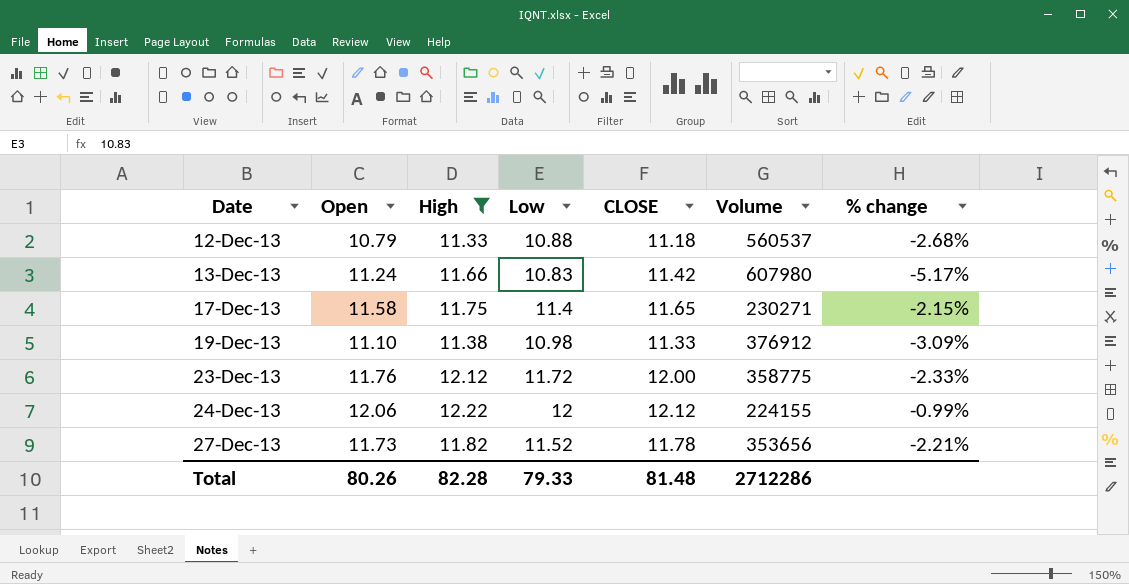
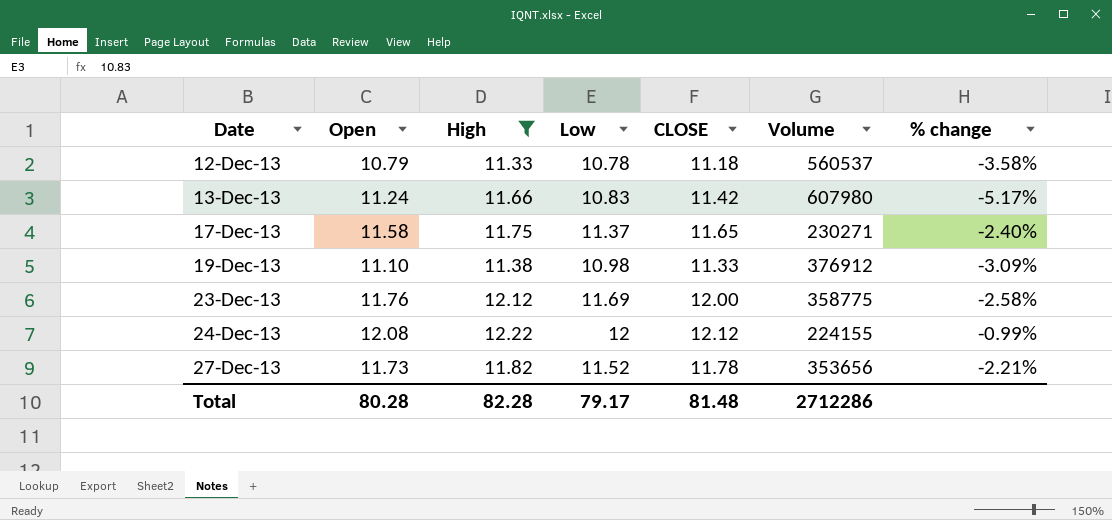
12-Dec-13 | Low: 10.88 -> 10.78
12-Dec-13 | % change: -2.68% -> -3.58%
17-Dec-13 | Low: 11.4 -> 11.37
17-Dec-13 | % change: -2.15% -> -2.40%
23-Dec-13 | Low: 11.72 -> 11.69
23-Dec-13 | % change: -2.33% -> -2.58%
24-Dec-13 | Open: 12.06 -> 12.08
Total | Open: 80.26 -> 80.28
Total | Low: 79.33 -> 79.17

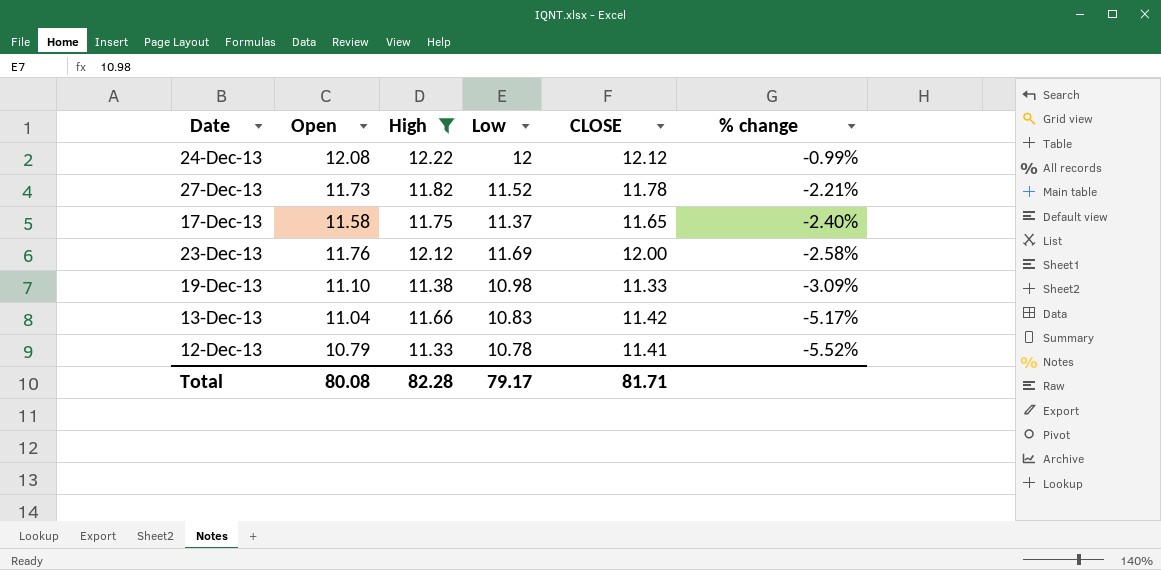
row order: Date ascending -> % change descending
column Volume | position: 6 -> none
13-Dec-13 | Open: 11.24 -> 11.04
12-Dec-13 | CLOSE: 11.18 -> 11.41
12-Dec-13 | % change: -3.58% -> -5.52%
Total | Open: 80.28 -> 80.08
Total | CLOSE: 81.48 -> 81.71

